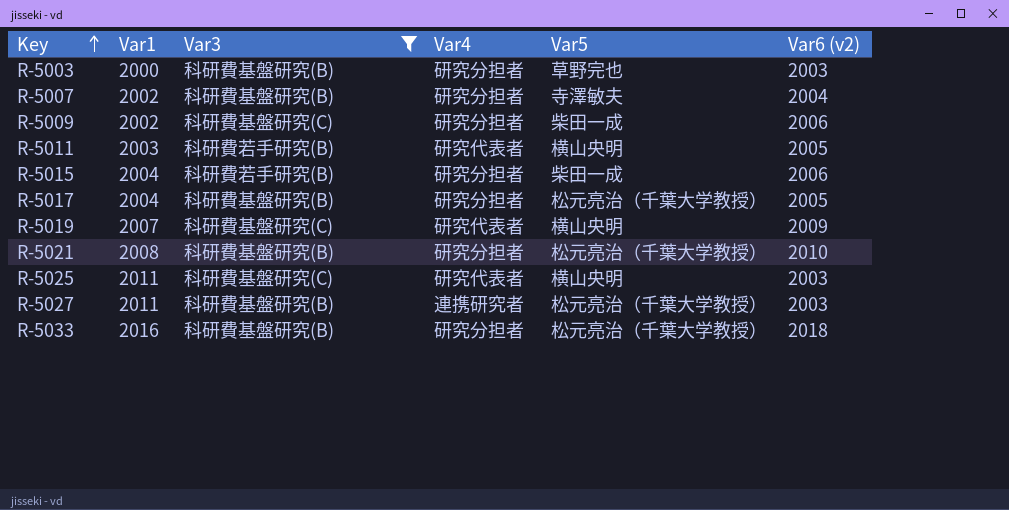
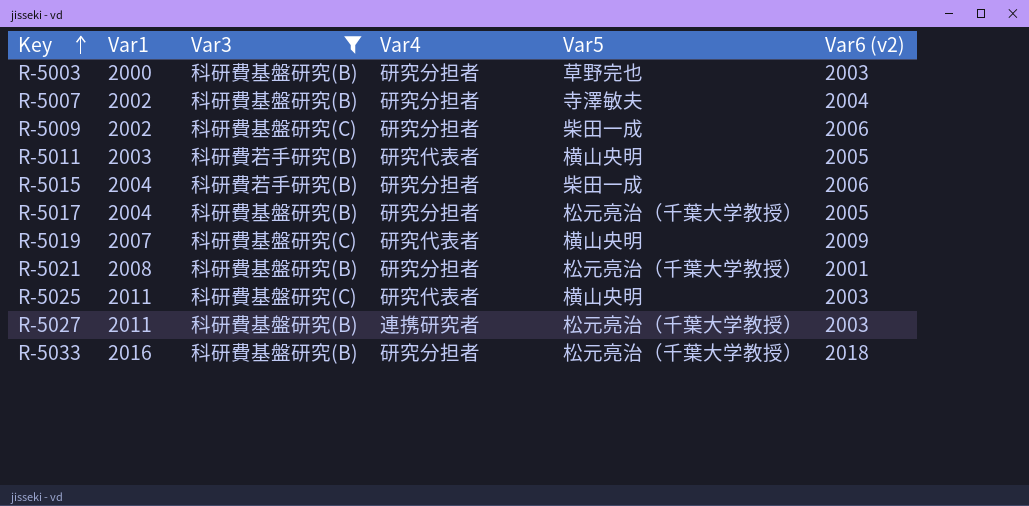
R-5021 | Var6 (v2): 2010 -> 2001

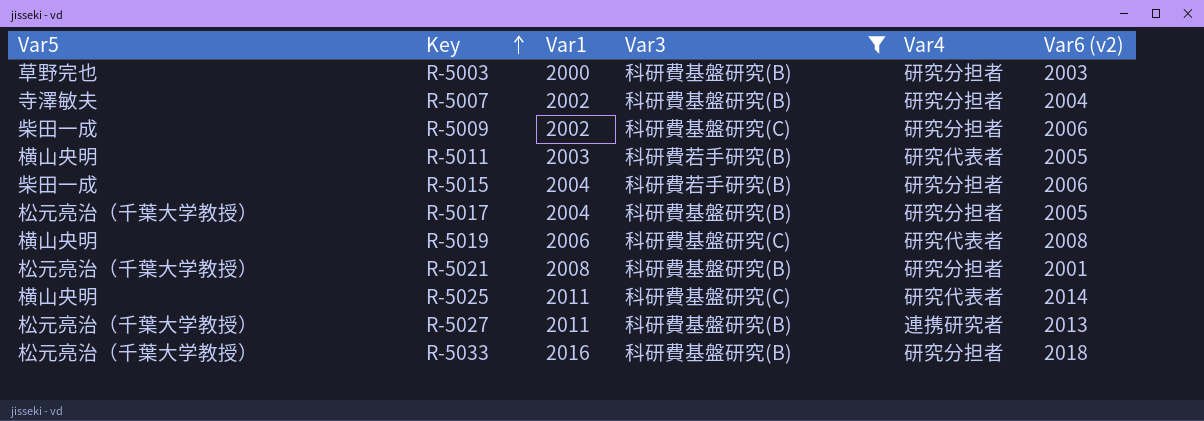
column Var5 | position: 5 -> 1
R-5019 | Var1: 2007 -> 2006
R-5019 | Var6 (v2): 2009 -> 2008
R-5025 | Var6 (v2): 2003 -> 2014
R-5027 | Var6 (v2): 2003 -> 2013

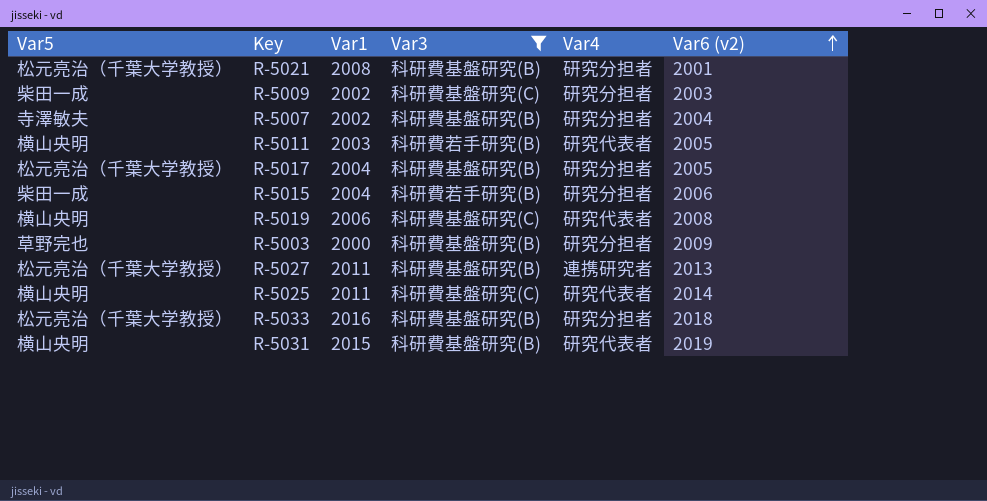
row order: Key ascending -> Var6 (v2) ascending
R-5009 | Var6 (v2): 2006 -> 2003
R-5003 | Var6 (v2): 2003 -> 2009
row R-5031: none -> 横山央明 | 2015 | 科研費基盤研究(B) | 研究代表者 | 2019

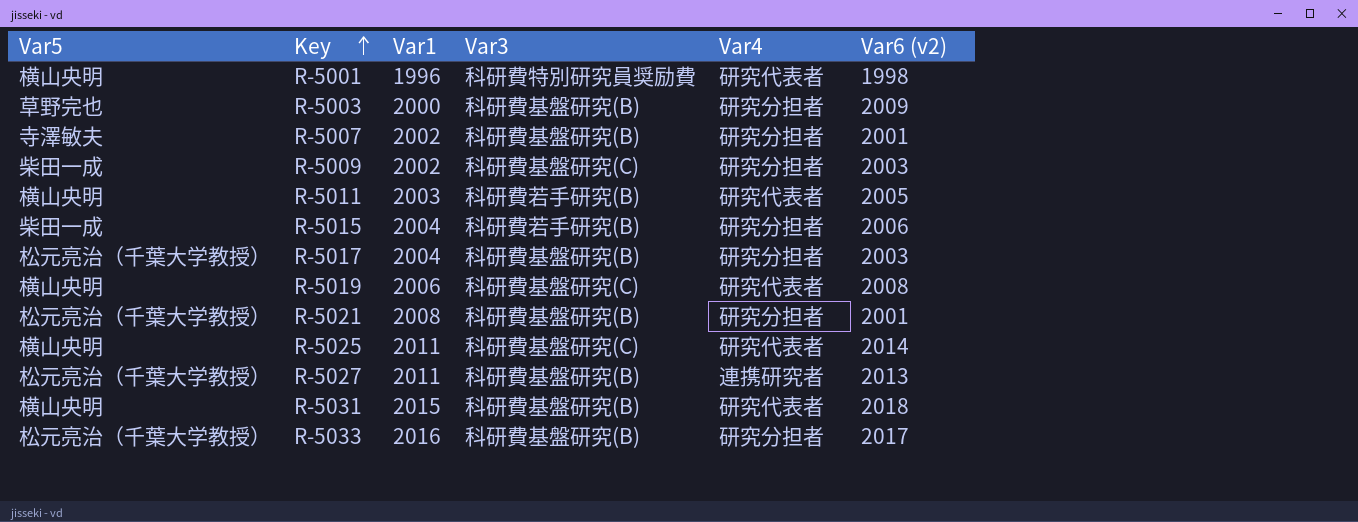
filter: Var3 != 科研費特別研究員奨励費 -> none
row order: Var6 (v2) ascending -> Key ascending
R-5007 | Var6 (v2): 2004 -> 2001
R-5017 | Var6 (v2): 2005 -> 2003
R-5031 | Var6 (v2): 2019 -> 2018
R-5033 | Var6 (v2): 2018 -> 2017

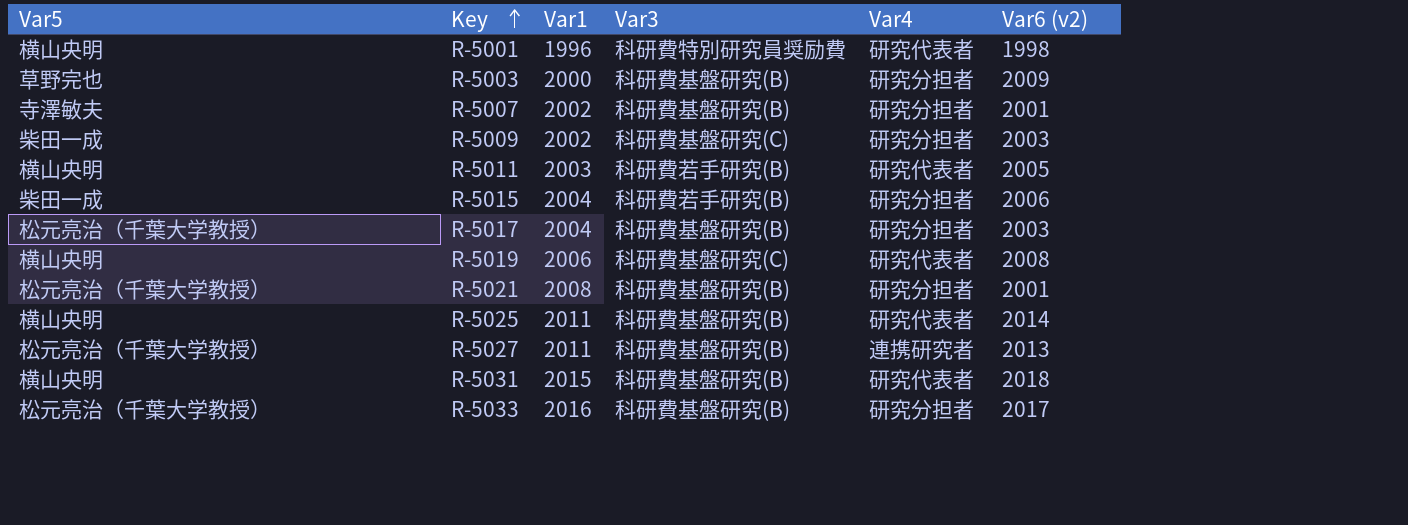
R-5025 | Var3: 科研費基盤研究(C) -> 科研費基盤研究(B)

